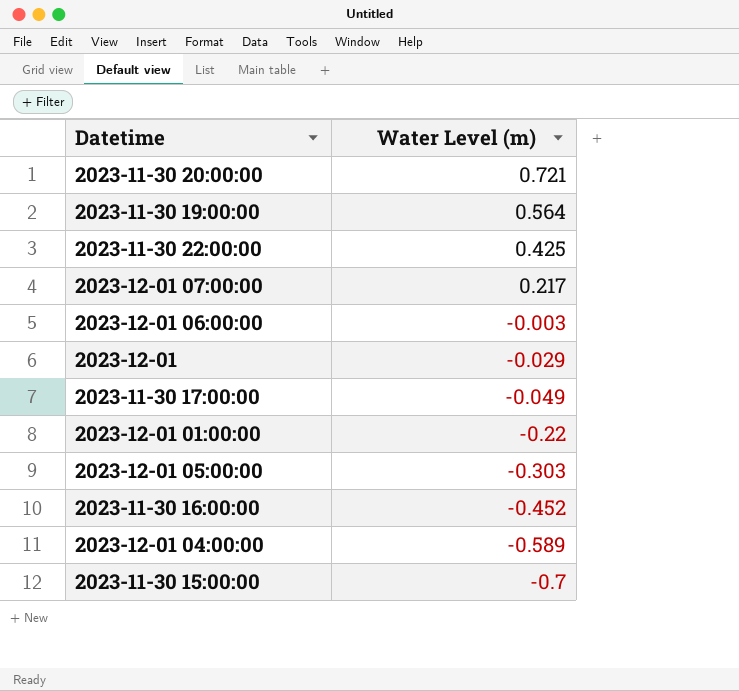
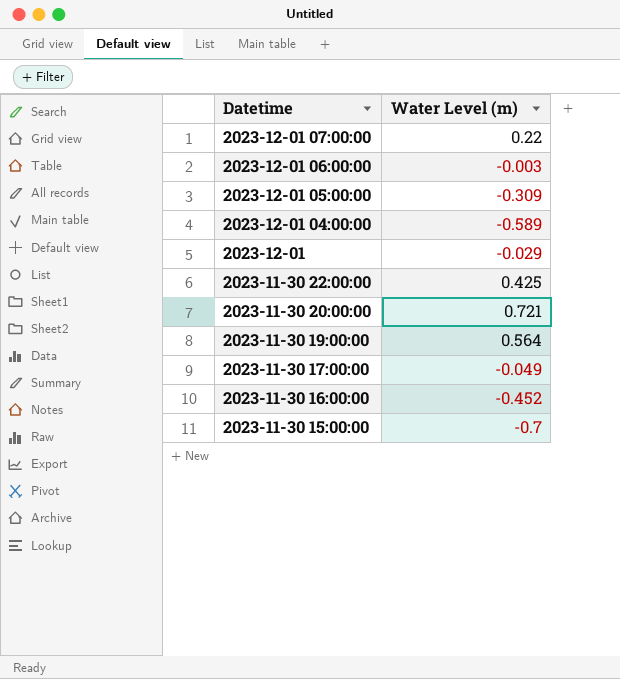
row order: Water Level (m) descending -> Datetime descending
row 2023-12-01 01:00:00: -0.22 -> none
2023-12-01 07:00:00 | Water Level (m): 0.217 -> 0.22
2023-12-01 05:00:00 | Water Level (m): -0.303 -> -0.309

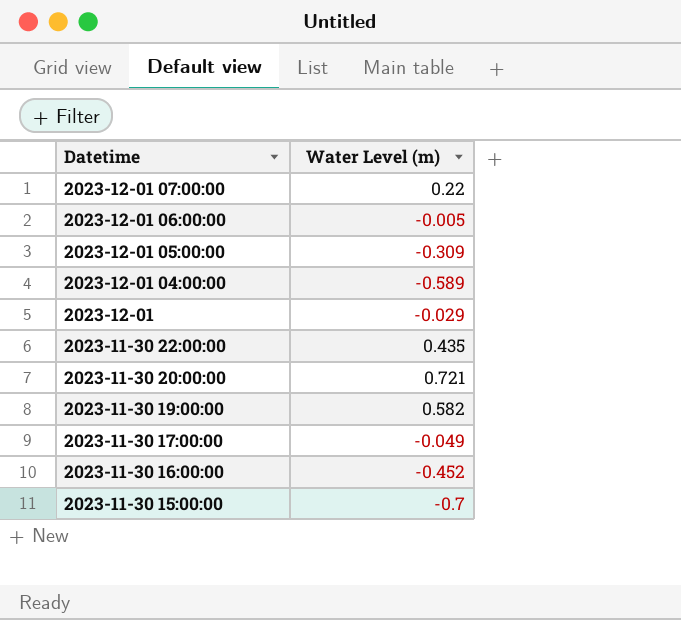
2023-12-01 06:00:00 | Water Level (m): -0.003 -> -0.005
2023-11-30 22:00:00 | Water Level (m): 0.425 -> 0.435
2023-11-30 19:00:00 | Water Level (m): 0.564 -> 0.582

